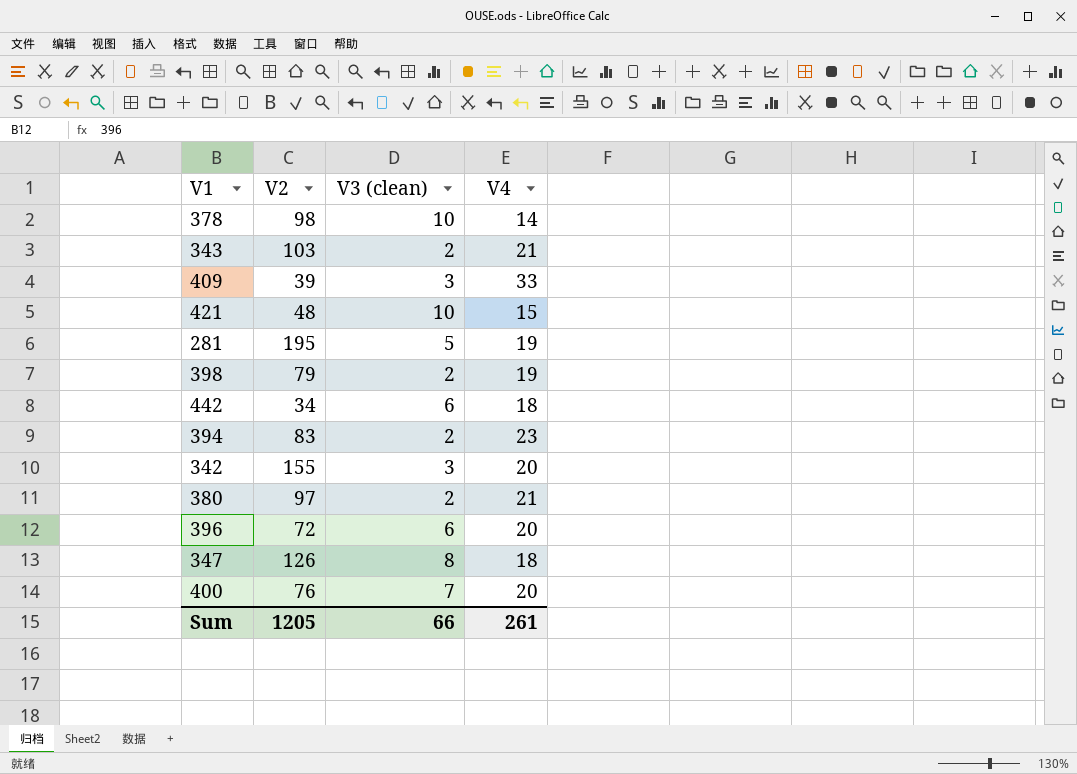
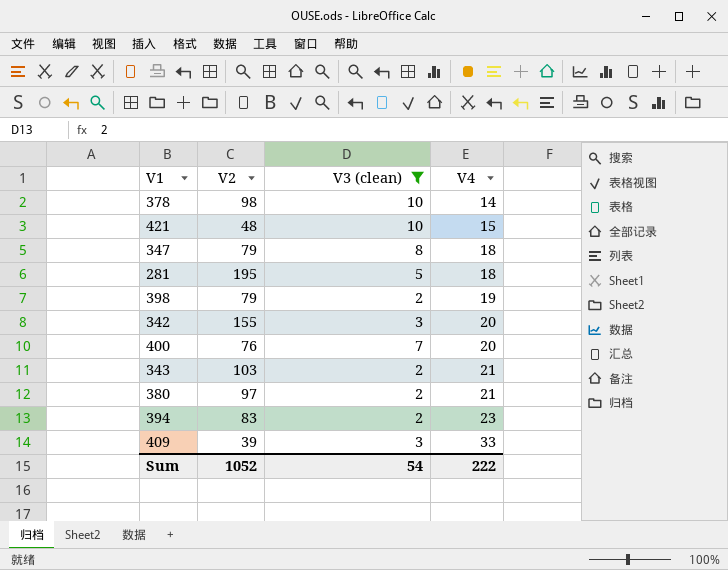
filter: none -> V3 (clean) != 6
row order: none -> V4 ascending
347 | V2: 126 -> 79
281 | V4: 19 -> 18
Sum | V2: 1205 -> 1052
Sum | V3 (clean): 66 -> 54
Sum | V4: 261 -> 222

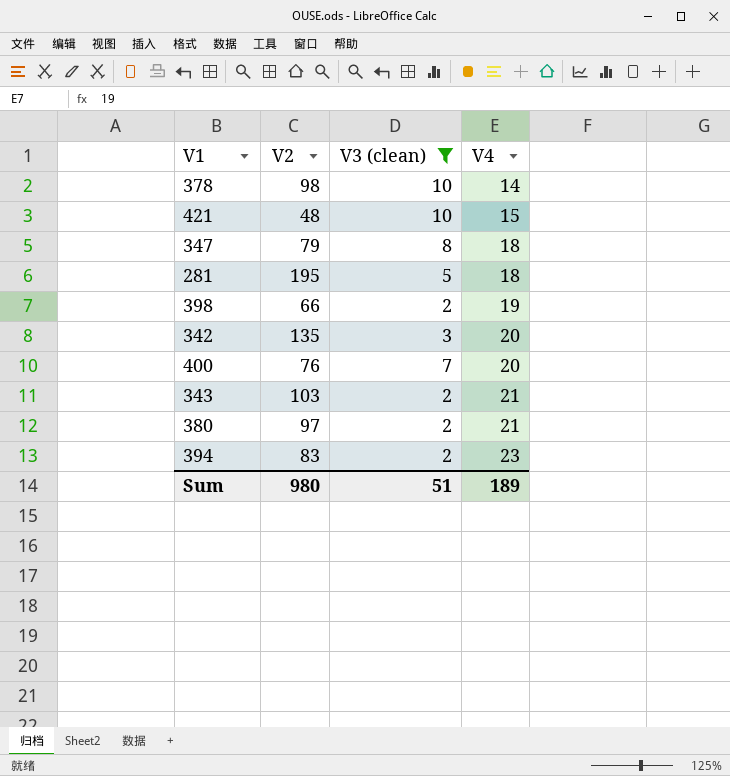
row 409: 39 | 3 | 33 -> none
398 | V2: 79 -> 66
342 | V2: 155 -> 135
Sum | V2: 1052 -> 980
Sum | V3 (clean): 54 -> 51
Sum | V4: 222 -> 189

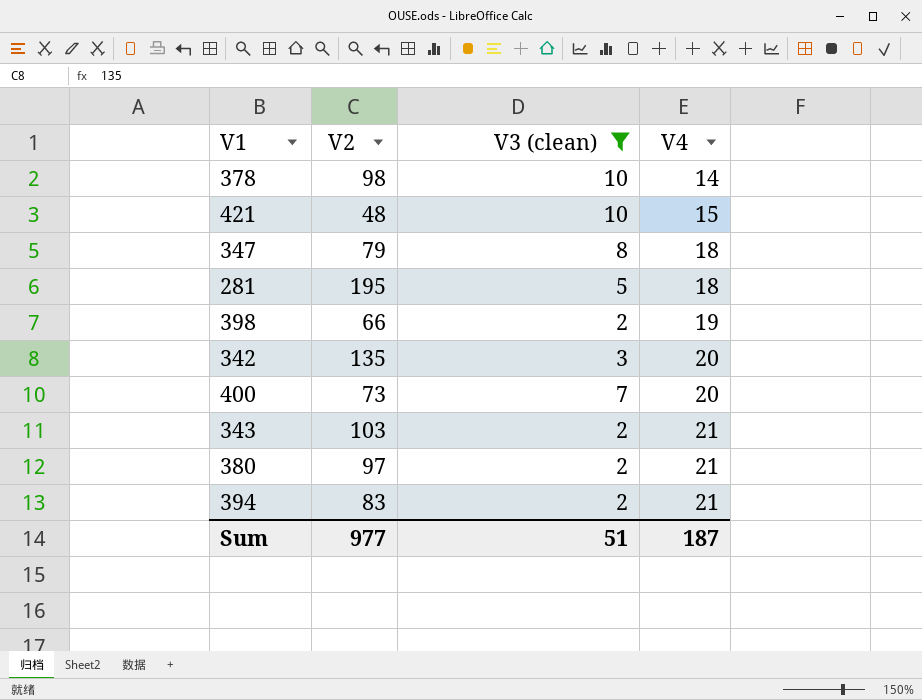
400 | V2: 76 -> 73
394 | V4: 23 -> 21
Sum | V2: 980 -> 977
Sum | V4: 189 -> 187

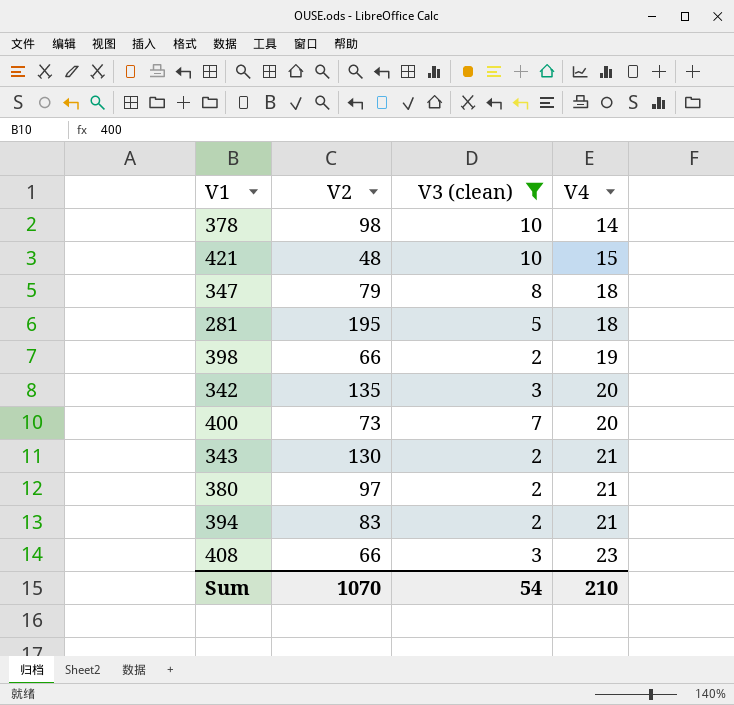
343 | V2: 103 -> 130
row 408: none -> 66 | 3 | 23
Sum | V2: 977 -> 1070
Sum | V3 (clean): 51 -> 54
Sum | V4: 187 -> 210

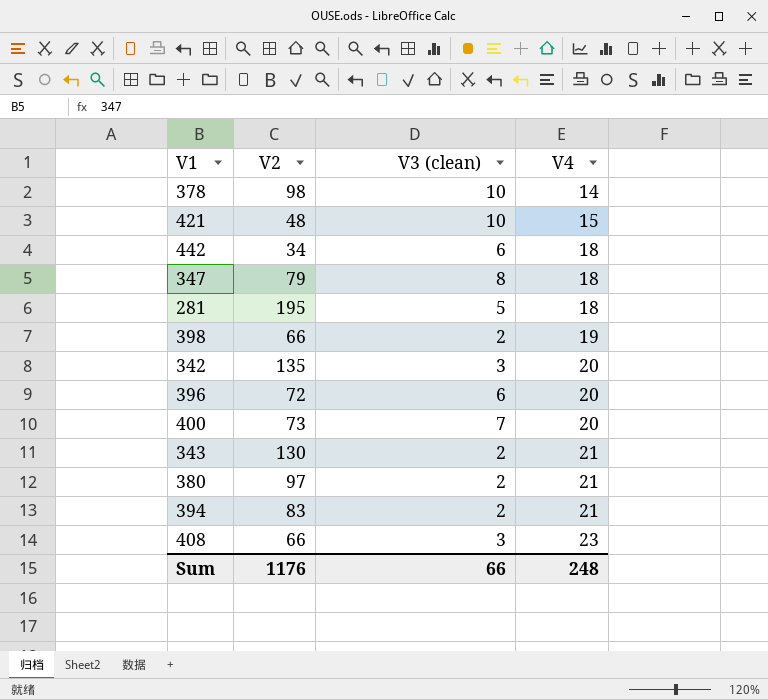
filter: V3 (clean) != 6 -> none
Sum | V2: 1070 -> 1176
Sum | V3 (clean): 54 -> 66
Sum | V4: 210 -> 248

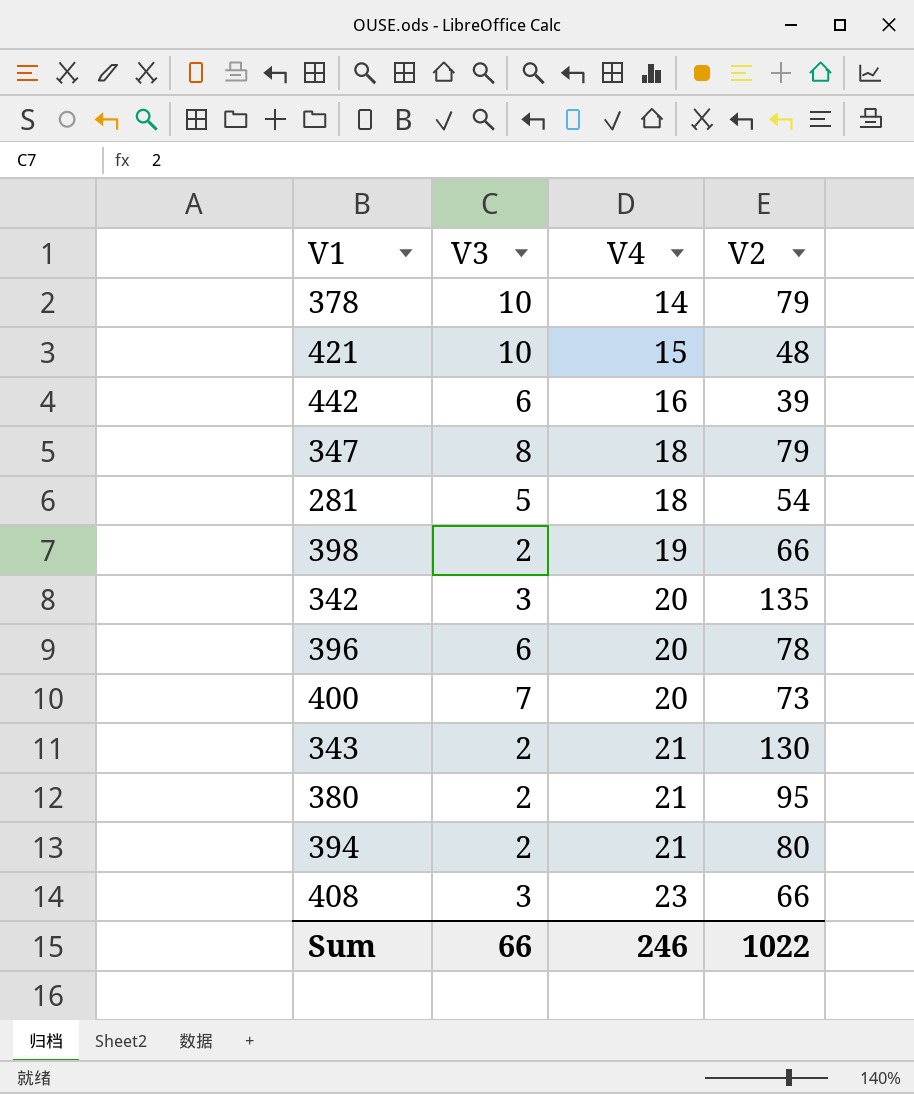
column name: V3 (clean) -> V3
column V2 | position: 2 -> 4
378 | V2: 98 -> 79
442 | V4: 18 -> 16
442 | V2: 34 -> 39
281 | V2: 195 -> 54
396 | V2: 72 -> 78
380 | V2: 97 -> 95
394 | V2: 83 -> 80
Sum | V4: 248 -> 246
Sum | V2: 1176 -> 1022

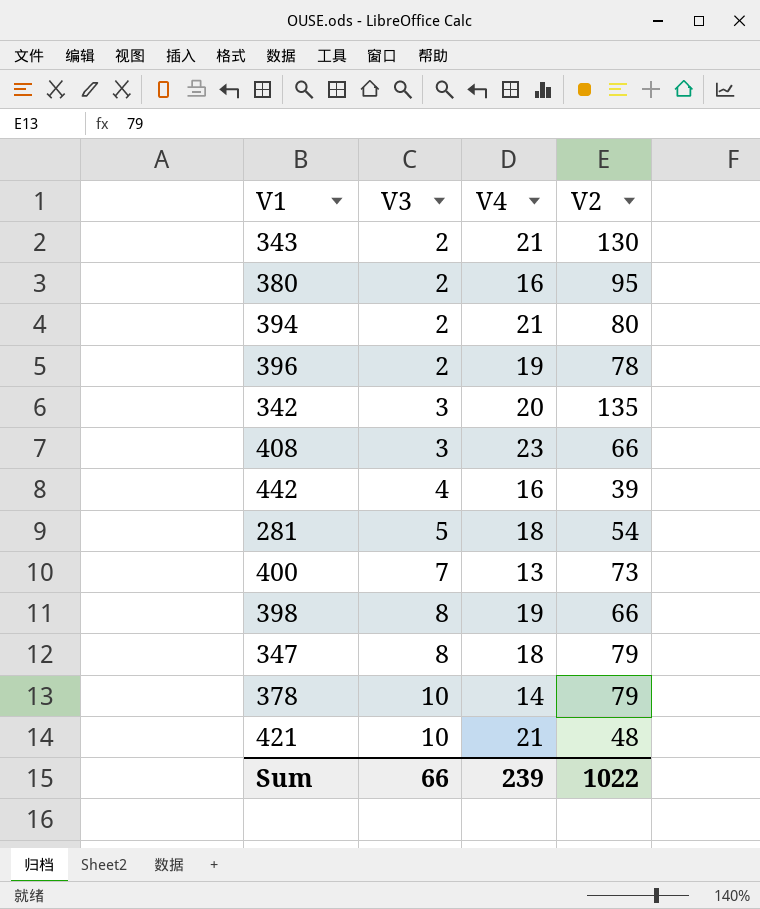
row order: V4 ascending -> V3 ascending
380 | V4: 21 -> 16
396 | V3: 6 -> 2
396 | V4: 20 -> 19
442 | V3: 6 -> 4
400 | V4: 20 -> 13
398 | V3: 2 -> 8
421 | V4: 15 -> 21
Sum | V4: 246 -> 239

